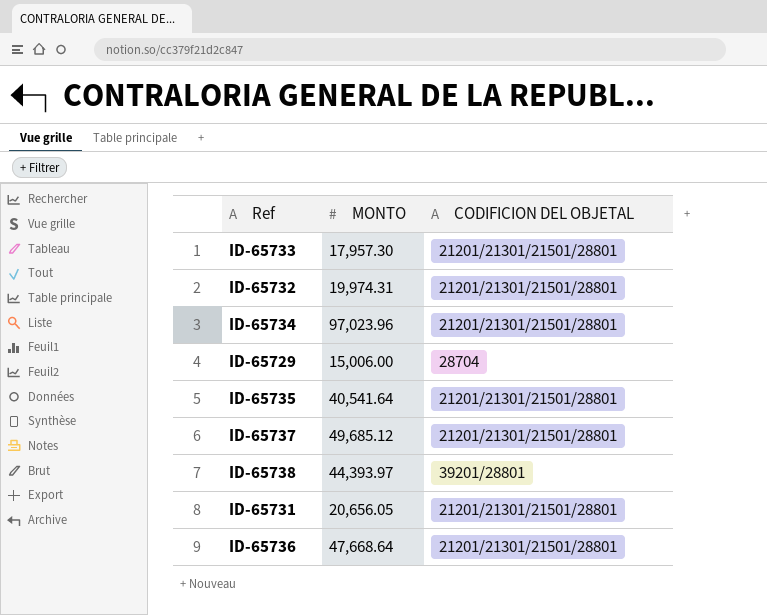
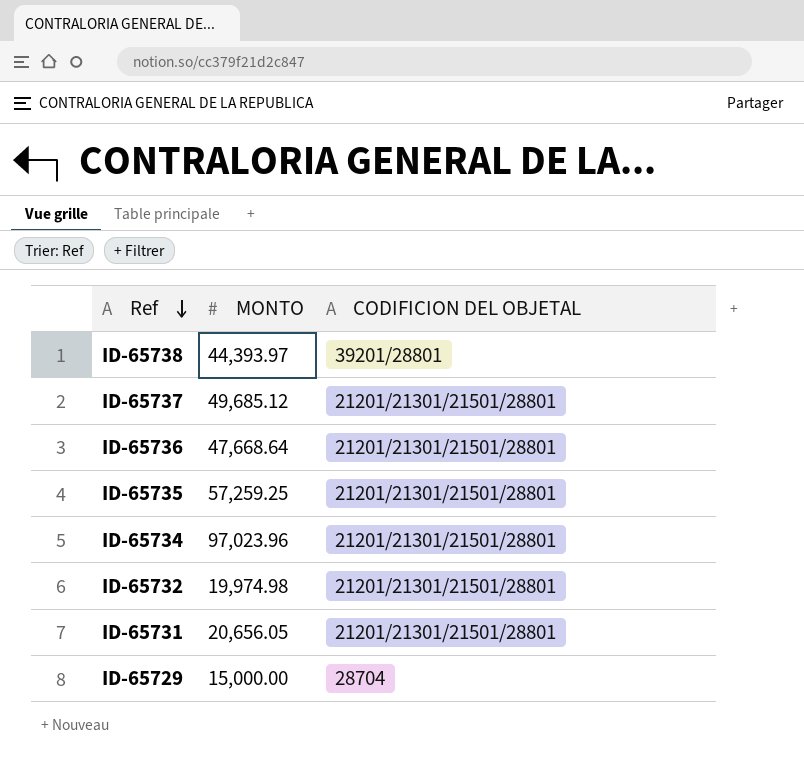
row order: none -> Ref descending
row ID-65733: 17,957.30 | 21201/21301/21501/28801 -> none
ID-65735 | MONTO: 40,541.64 -> 57,259.25
ID-65732 | MONTO: 19,974.31 -> 19,974.98
ID-65729 | MONTO: 15,006.00 -> 15,000.00

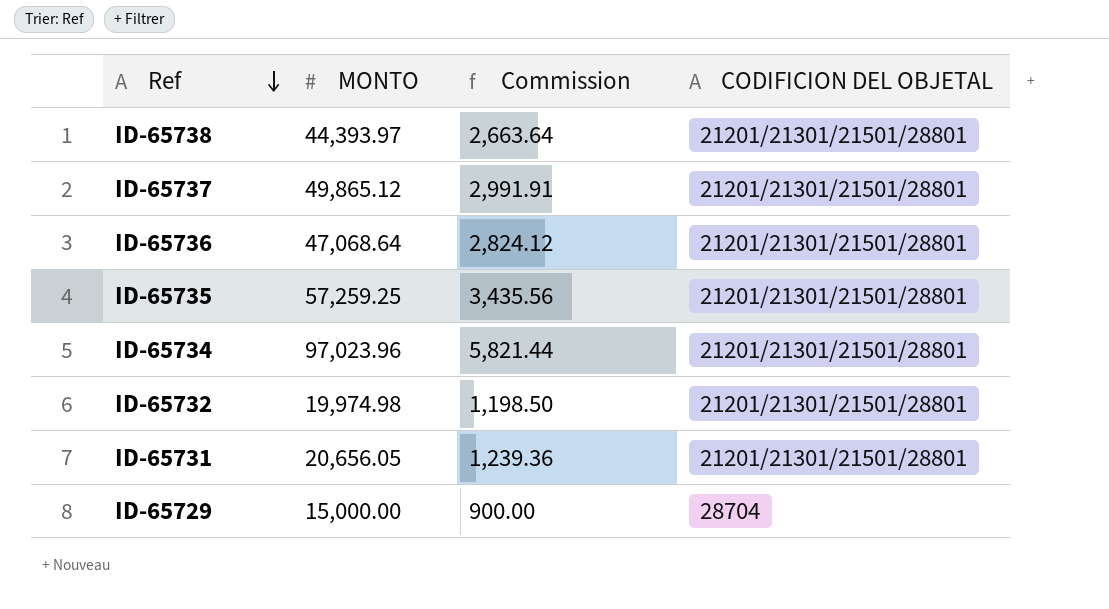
column Commission | formula: none -> [MONTO] * 0.06
ID-65738 | CODIFICION DEL OBJETAL: 39201/28801 -> 21201/21301/21501/28801
ID-65737 | MONTO: 49,685.12 -> 49,865.12
ID-65736 | MONTO: 47,668.64 -> 47,068.64

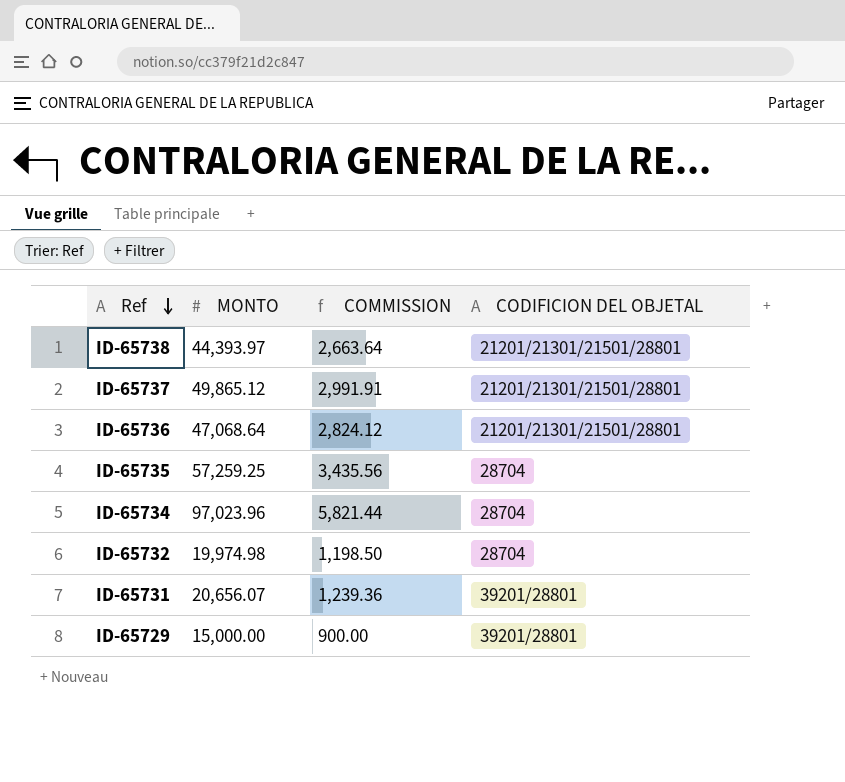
column name: Commission -> COMMISSION
ID-65735 | CODIFICION DEL OBJETAL: 21201/21301/21501/28801 -> 28704
ID-65734 | CODIFICION DEL OBJETAL: 21201/21301/21501/28801 -> 28704
ID-65732 | CODIFICION DEL OBJETAL: 21201/21301/21501/28801 -> 28704
ID-65731 | MONTO: 20,656.05 -> 20,656.07
ID-65731 | CODIFICION DEL OBJETAL: 21201/21301/21501/28801 -> 39201/28801
ID-65729 | CODIFICION DEL OBJETAL: 28704 -> 39201/28801

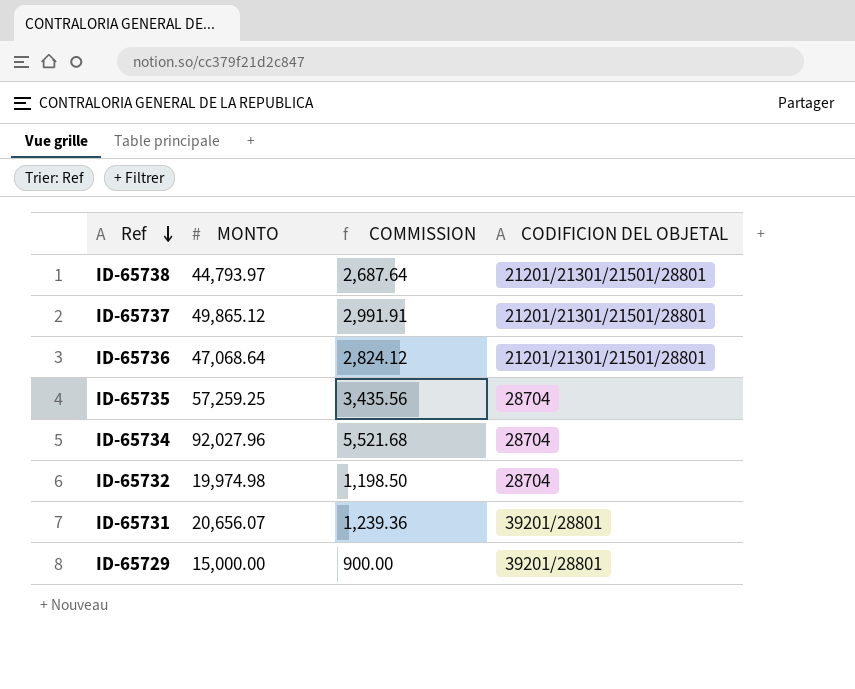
ID-65738 | MONTO: 44,393.97 -> 44,793.97
ID-65738 | COMMISSION: 2,663.64 -> 2,687.64
ID-65734 | MONTO: 97,023.96 -> 92,027.96
ID-65734 | COMMISSION: 5,821.44 -> 5,521.68

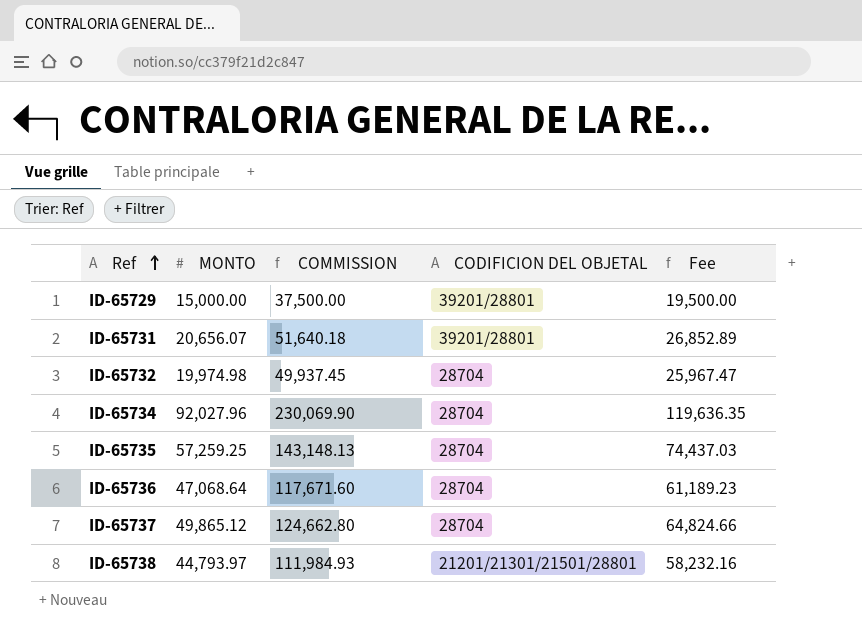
row order: Ref descending -> Ref ascending
column COMMISSION | formula: [MONTO] * 0.06 -> [MONTO] * 2.5
column Fee | formula: none -> [MONTO] * 1.3
ID-65736 | CODIFICION DEL OBJETAL: 21201/21301/21501/28801 -> 28704
ID-65737 | CODIFICION DEL OBJETAL: 21201/21301/21501/28801 -> 28704

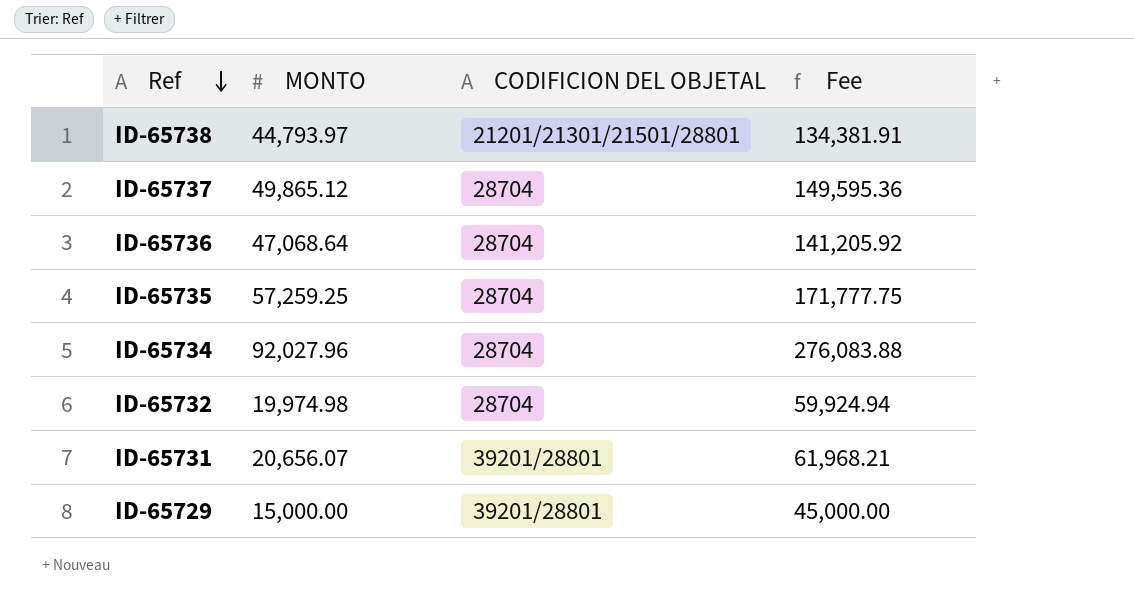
row order: Ref ascending -> Ref descending
column COMMISSION | formula: [MONTO] * 2.5 -> none
column Fee | formula: [MONTO] * 1.3 -> [MONTO] * 3

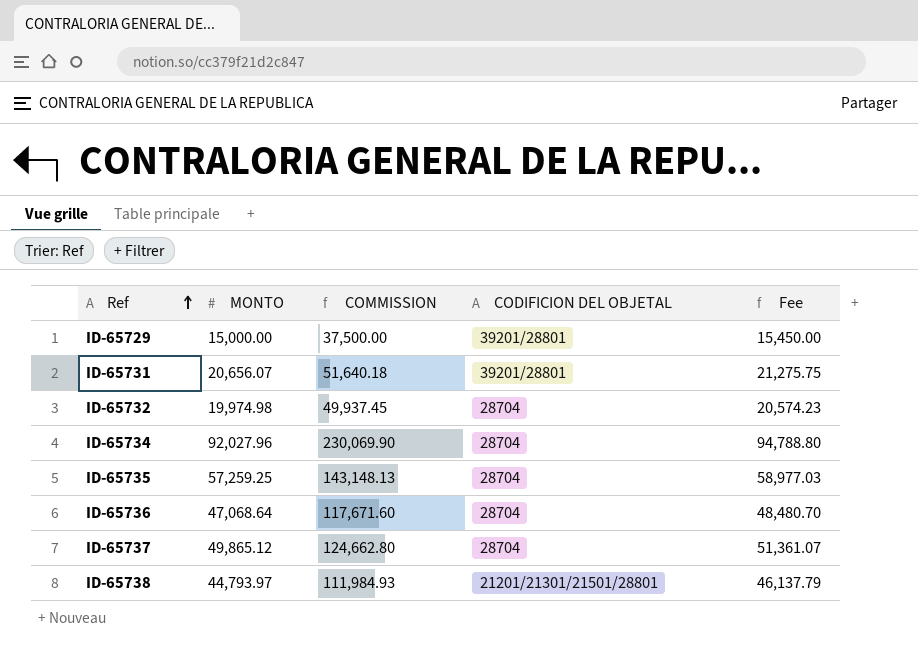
row order: Ref descending -> Ref ascending
column COMMISSION | formula: none -> [MONTO] * 2.5
column Fee | formula: [MONTO] * 3 -> [MONTO] * 1.03

